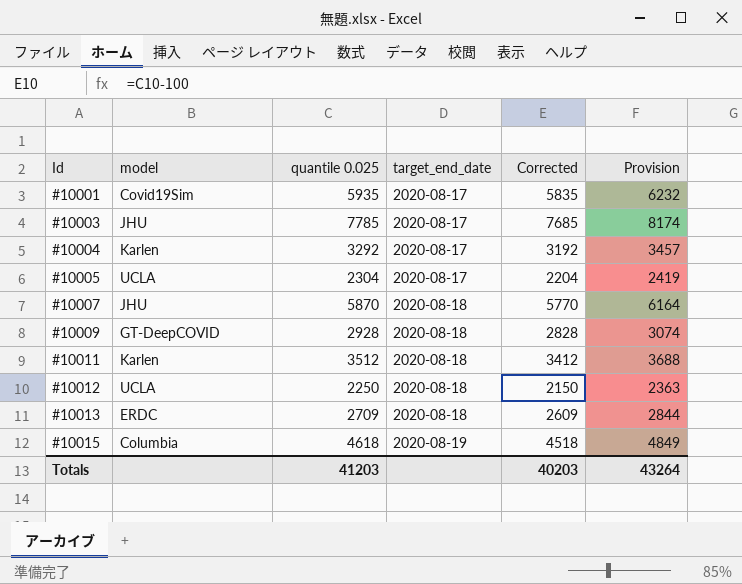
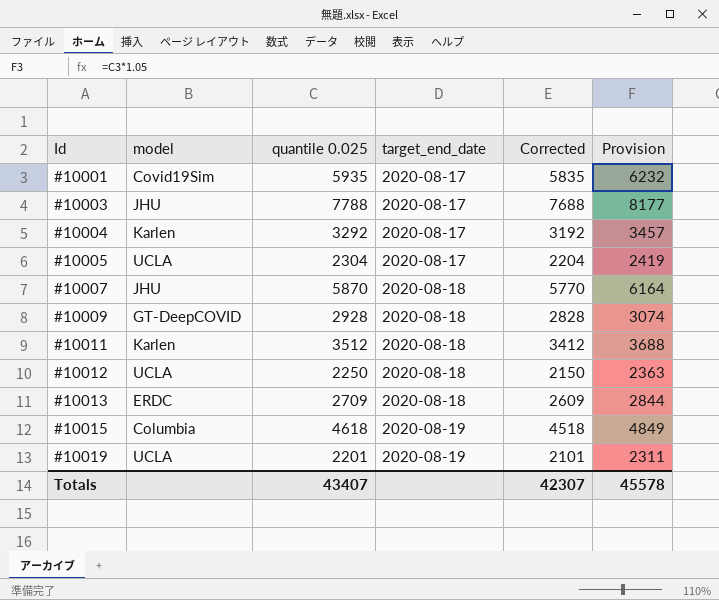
#10003 | quantile 0.025: 7785 -> 7788
#10003 | Corrected: 7685 -> 7688
#10003 | Provision: 8174 -> 8177
row #10019: none -> UCLA | 2201 | 2020-08-19 | 2101 | 2311
Totals | quantile 0.025: 41203 -> 43407
Totals | Corrected: 40203 -> 42307
Totals | Provision: 43264 -> 45578

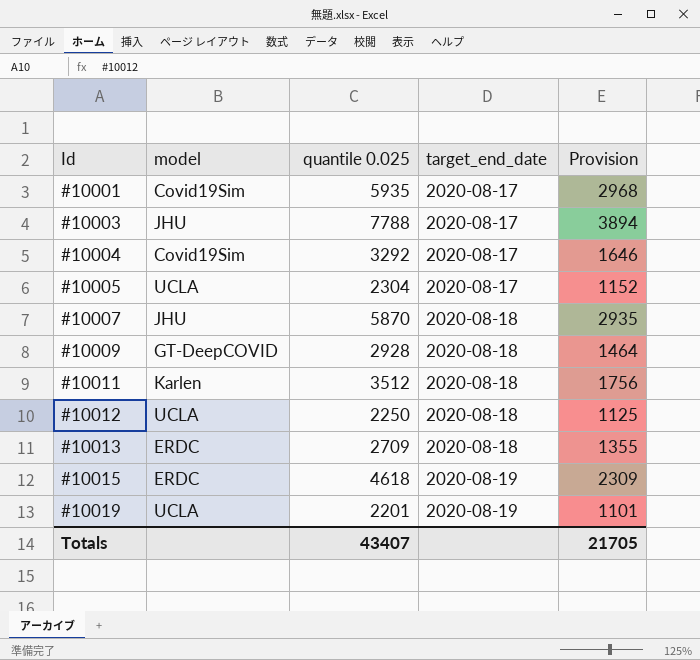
column Corrected | formula: [quantile 0.025] - 100 -> none
column Provision | formula: [quantile 0.025] * 1.05 -> [quantile 0.025] * 0.5
#10004 | model: Karlen -> Covid19Sim
#10015 | model: Columbia -> ERDC
Totals | Provision: 45578 -> 21705

